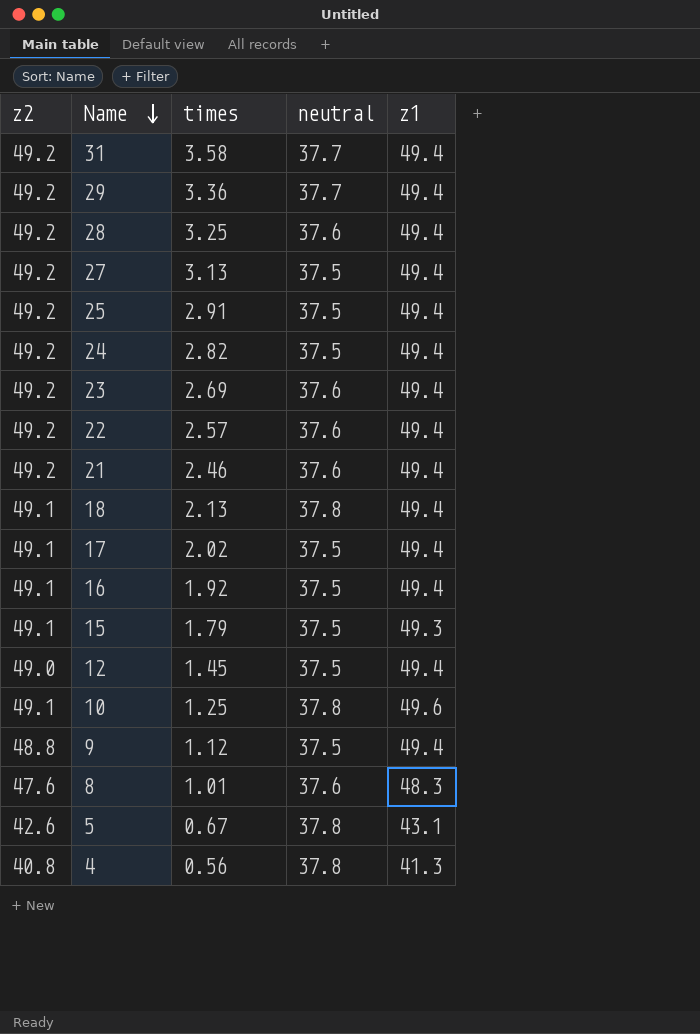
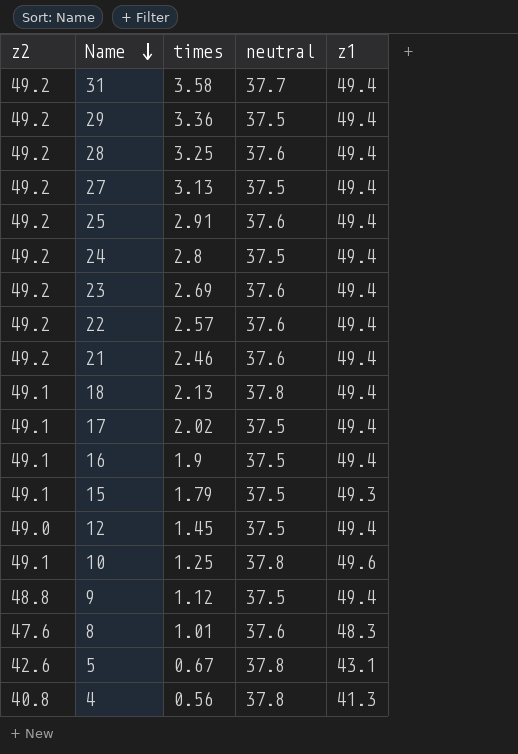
29 | neutral: 37.7 -> 37.5
25 | neutral: 37.5 -> 37.6
24 | times: 2.82 -> 2.8
16 | times: 1.92 -> 1.9

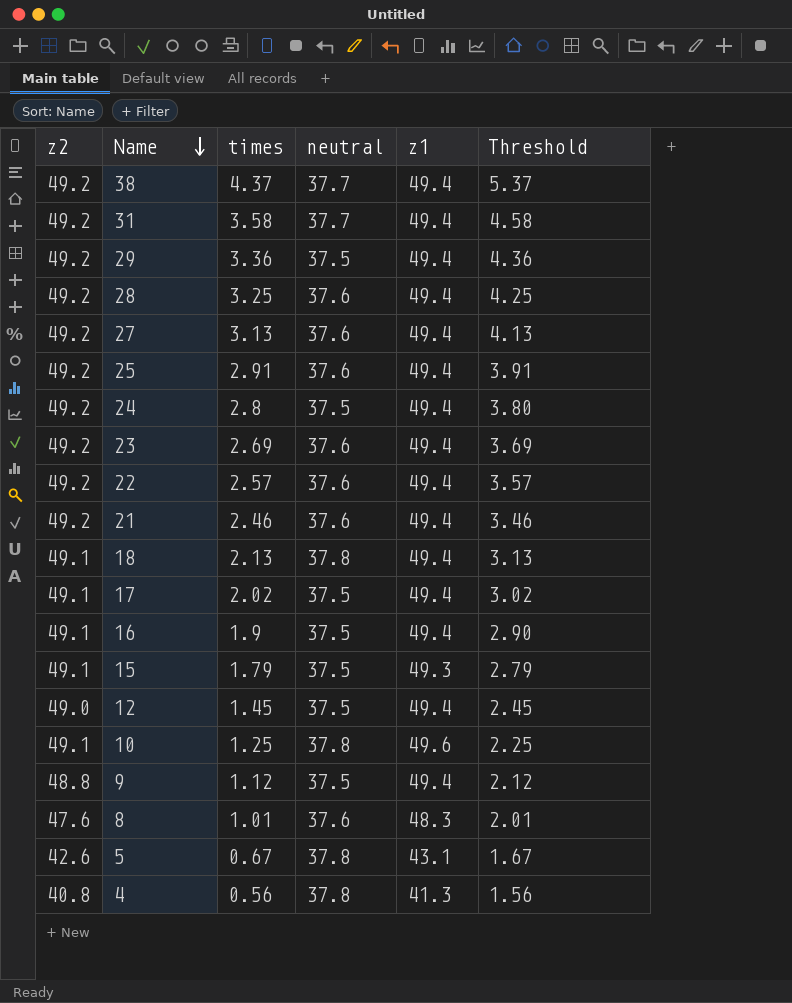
column Threshold | formula: none -> [times] + 1
row 38: none -> 49.2 | 4.37 | 37.7 | 49.4 | 5.37
27 | neutral: 37.5 -> 37.6

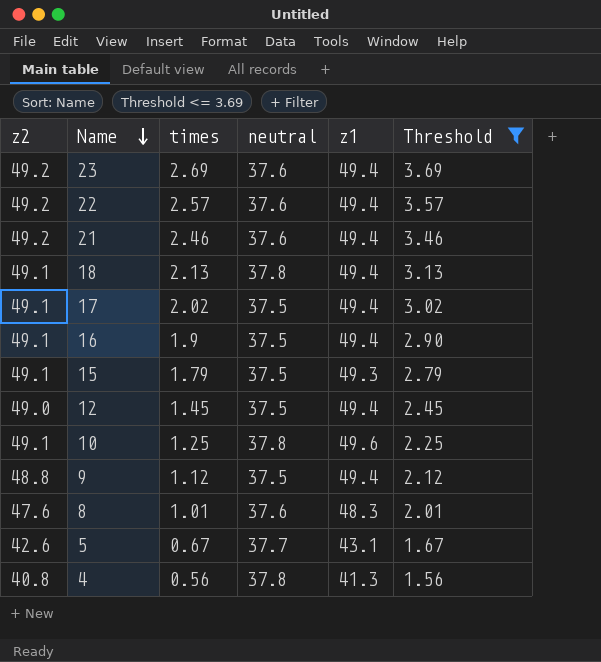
filter: none -> Threshold <= 3.69
5 | neutral: 37.8 -> 37.7

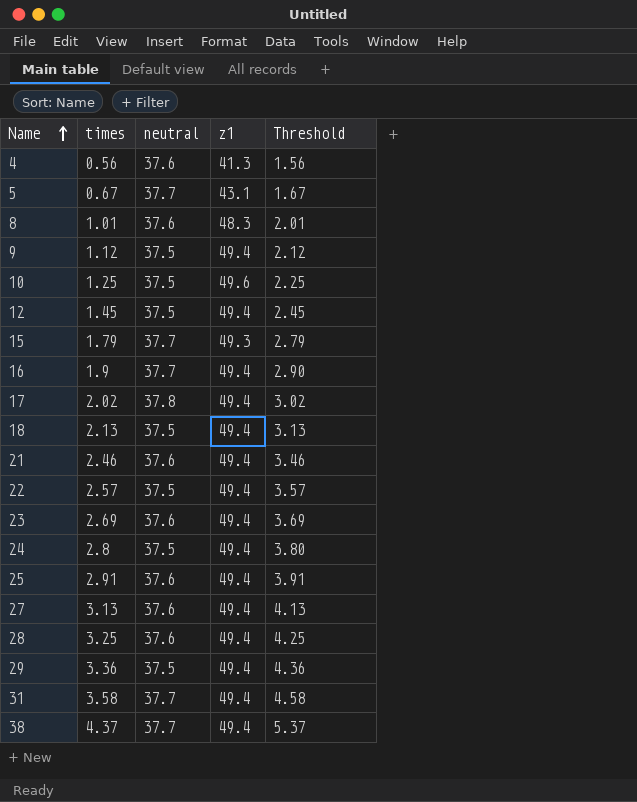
filter: Threshold <= 3.69 -> none
row order: Name descending -> Name ascending
column z2 | position: 1 -> none
4 | neutral: 37.8 -> 37.6
10 | neutral: 37.8 -> 37.5
15 | neutral: 37.5 -> 37.7
16 | neutral: 37.5 -> 37.7
17 | neutral: 37.5 -> 37.8
18 | neutral: 37.8 -> 37.5
22 | neutral: 37.6 -> 37.5

